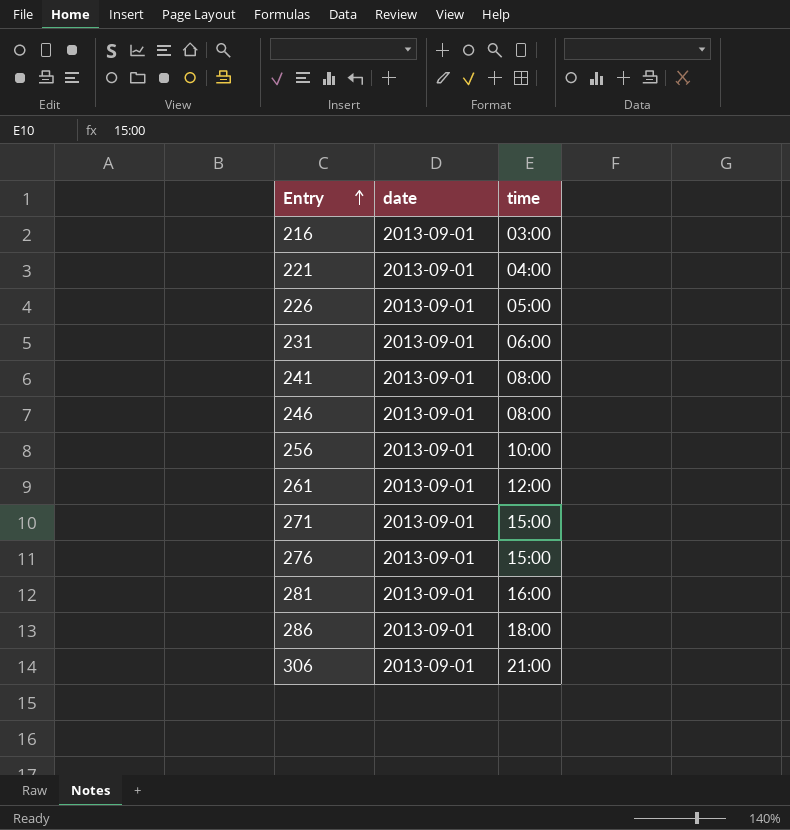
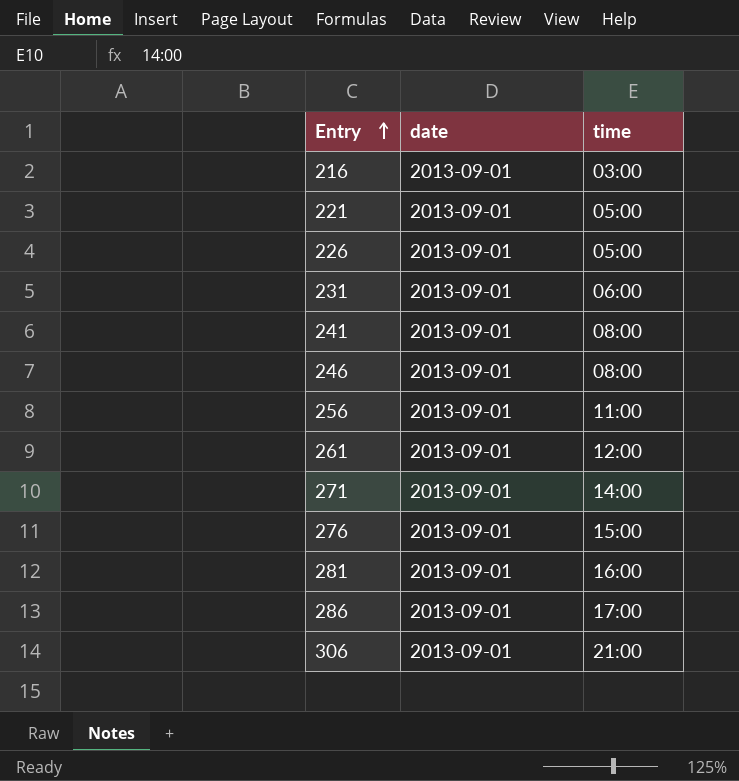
221 | time: 04:00 -> 05:00
256 | time: 10:00 -> 11:00
271 | time: 15:00 -> 14:00
286 | time: 18:00 -> 17:00

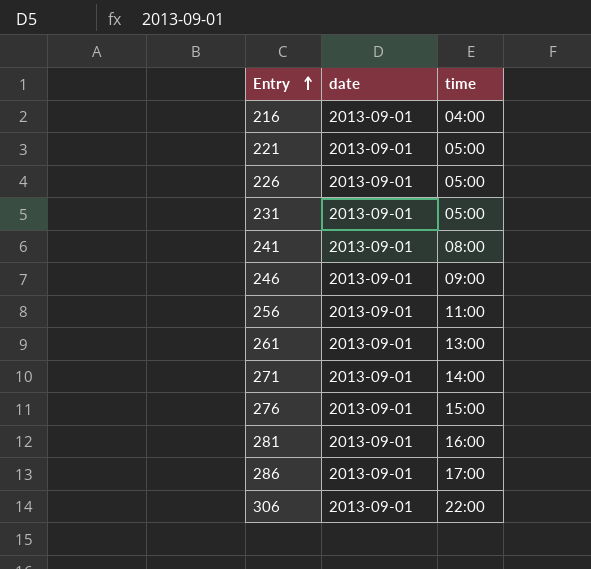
216 | time: 03:00 -> 04:00
231 | time: 06:00 -> 05:00
246 | time: 08:00 -> 09:00
261 | time: 12:00 -> 13:00
306 | time: 21:00 -> 22:00

